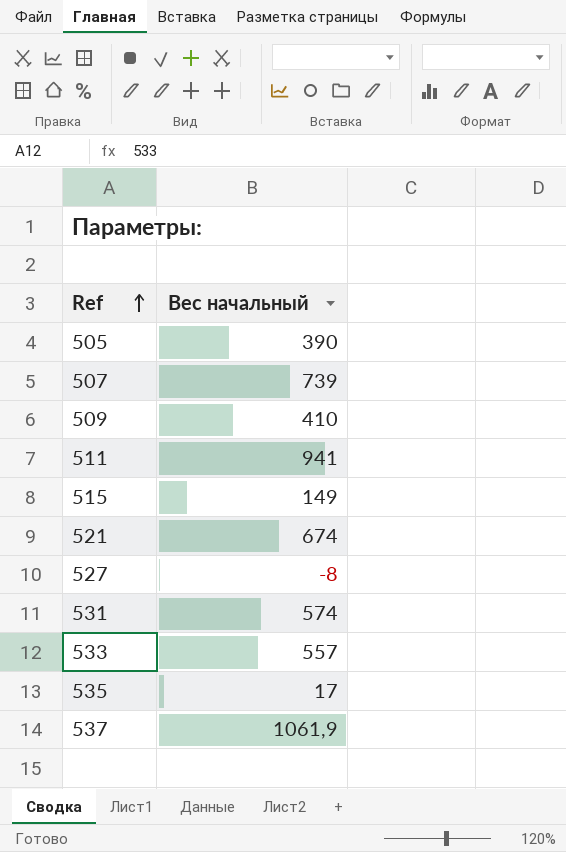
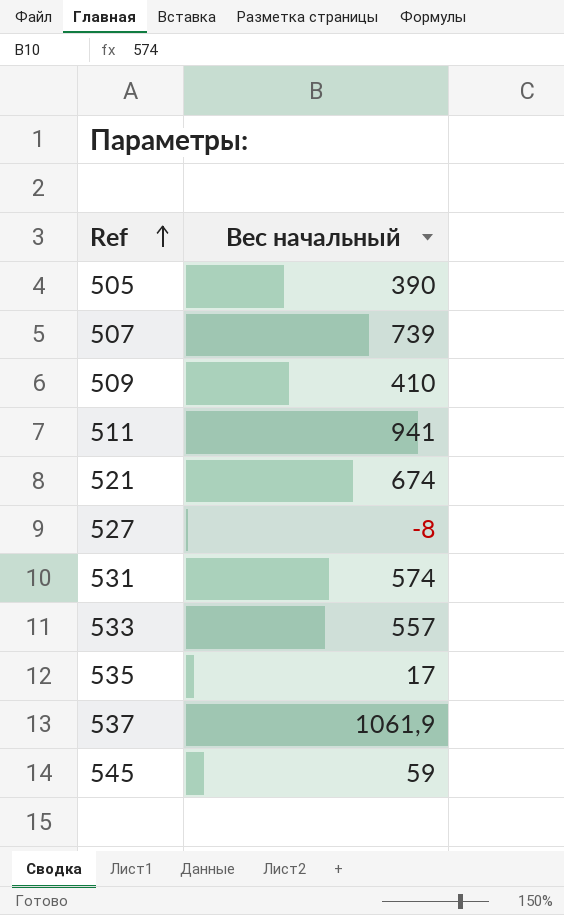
row 515: 149 -> none
row 545: none -> 59

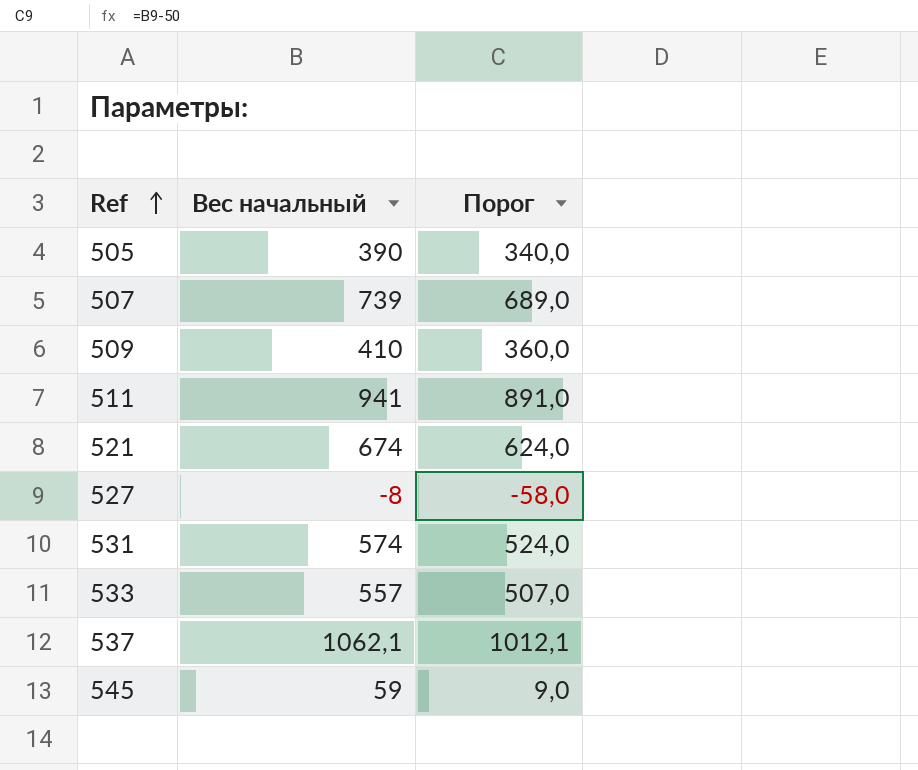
column Порог | formula: none -> [Вес начальный] - 50
row 535: 17 -> none
537 | Вес начальный: 1061,9 -> 1062,1

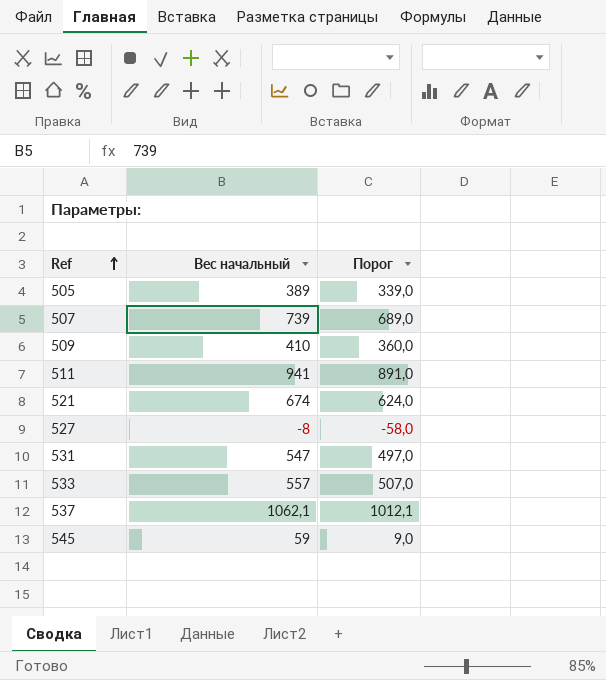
505 | Вес начальный: 390 -> 389
505 | Порог: 340,0 -> 339,0
531 | Вес начальный: 574 -> 547
531 | Порог: 524,0 -> 497,0

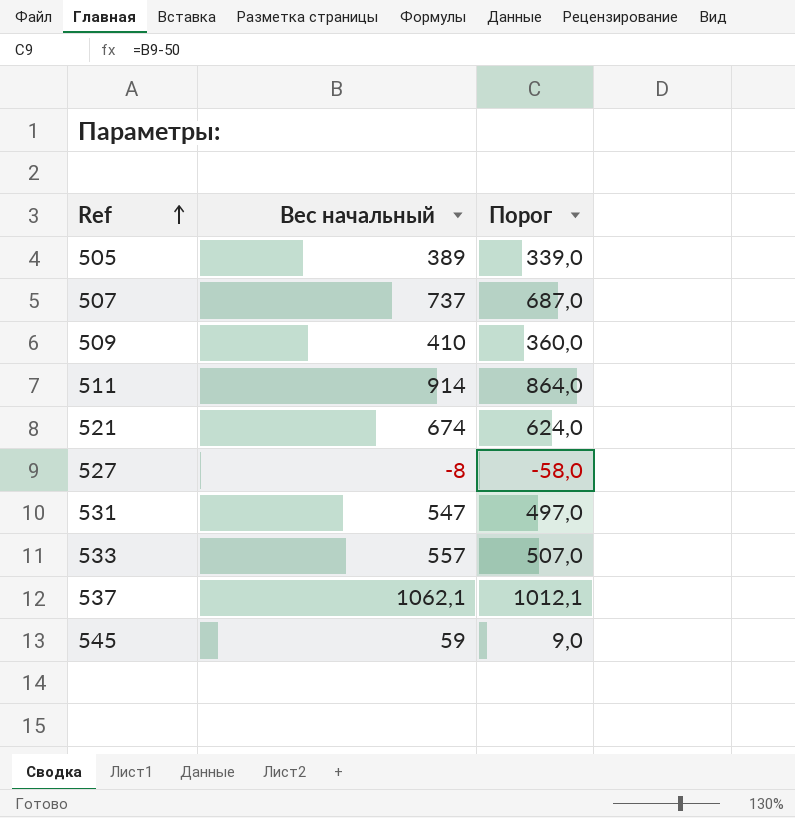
507 | Вес начальный: 739 -> 737
507 | Порог: 689,0 -> 687,0
511 | Вес начальный: 941 -> 914
511 | Порог: 891,0 -> 864,0

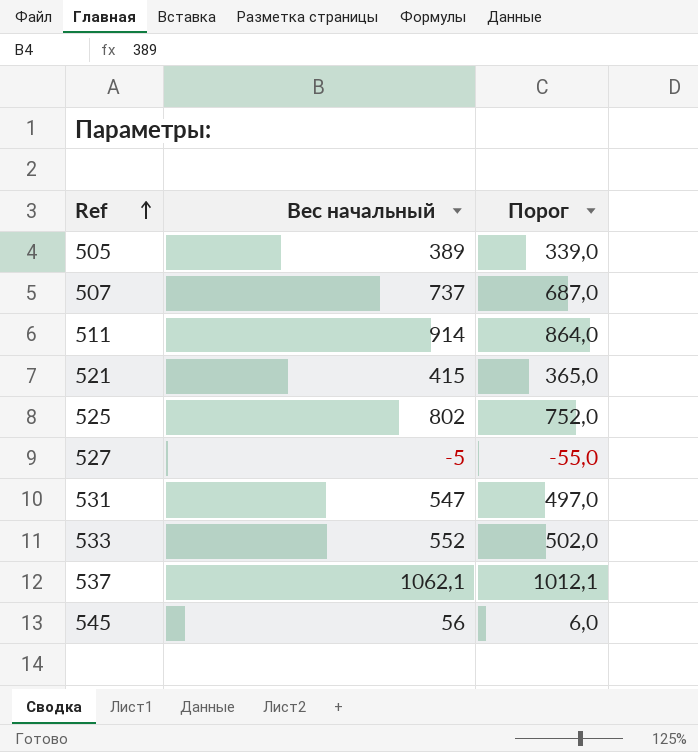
row 509: 410 | 360,0 -> none
521 | Вес начальный: 674 -> 415
521 | Порог: 624,0 -> 365,0
row 525: none -> 802 | 752,0
527 | Вес начальный: -8 -> -5
527 | Порог: -58,0 -> -55,0
533 | Вес начальный: 557 -> 552
533 | Порог: 507,0 -> 502,0
545 | Вес начальный: 59 -> 56
545 | Порог: 9,0 -> 6,0

